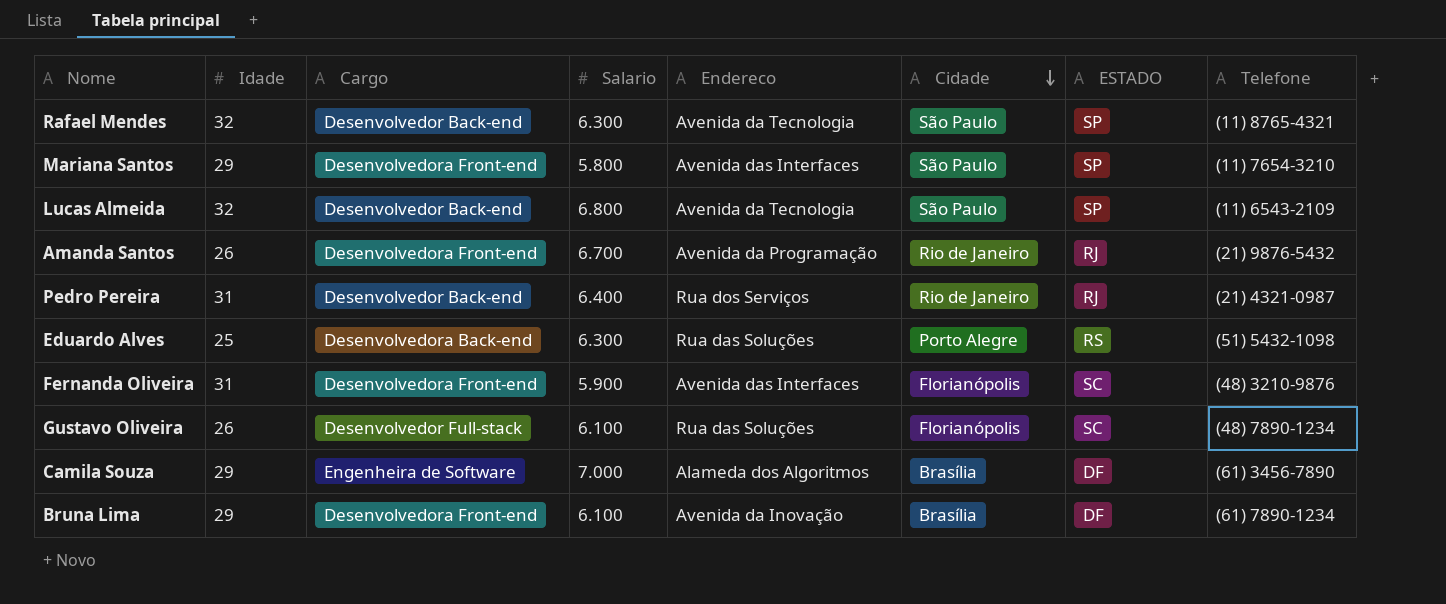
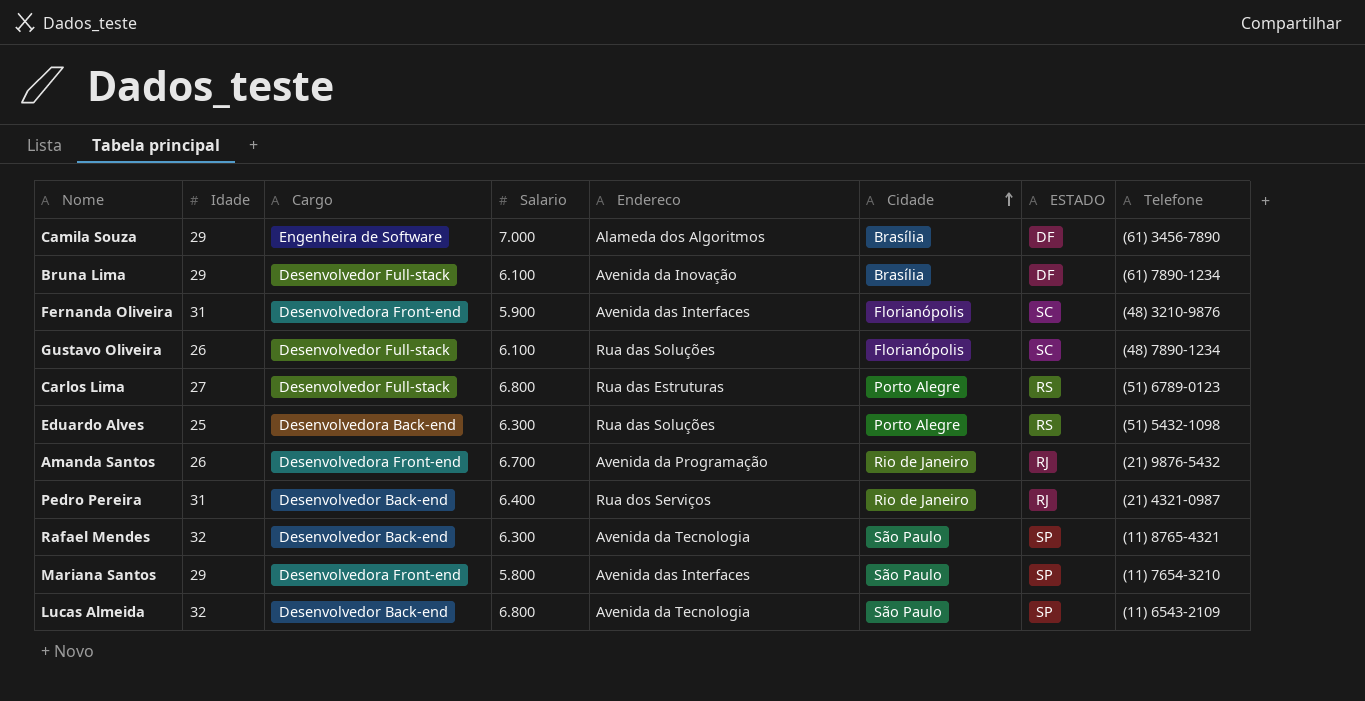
row order: Cidade descending -> Cidade ascending
Bruna Lima | Cargo: Desenvolvedora Front-end -> Desenvolvedor Full-stack
row Carlos Lima: none -> 27 | Desenvolvedor Full-stack | 6.800 | Rua das Estruturas | Porto Alegre | RS | (51) 6789-0123

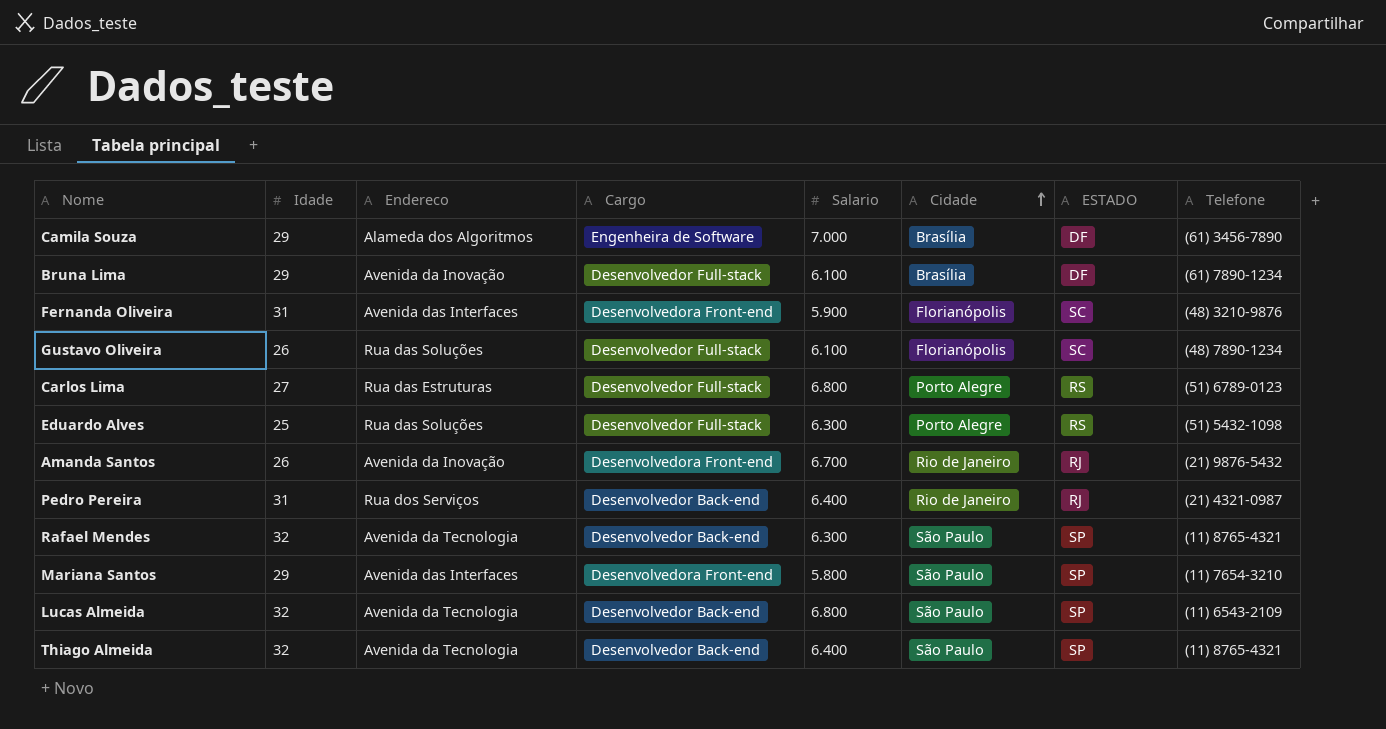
column Endereco | position: 5 -> 3
Eduardo Alves | Cargo: Desenvolvedora Back-end -> Desenvolvedor Full-stack
Amanda Santos | Endereco: Avenida da Programação -> Avenida da Inovação
row Thiago Almeida: none -> 32 | Avenida da Tecnologia | Desenvolvedor Back-end | 6.400 | São Paulo | SP | (11) 8765-4321

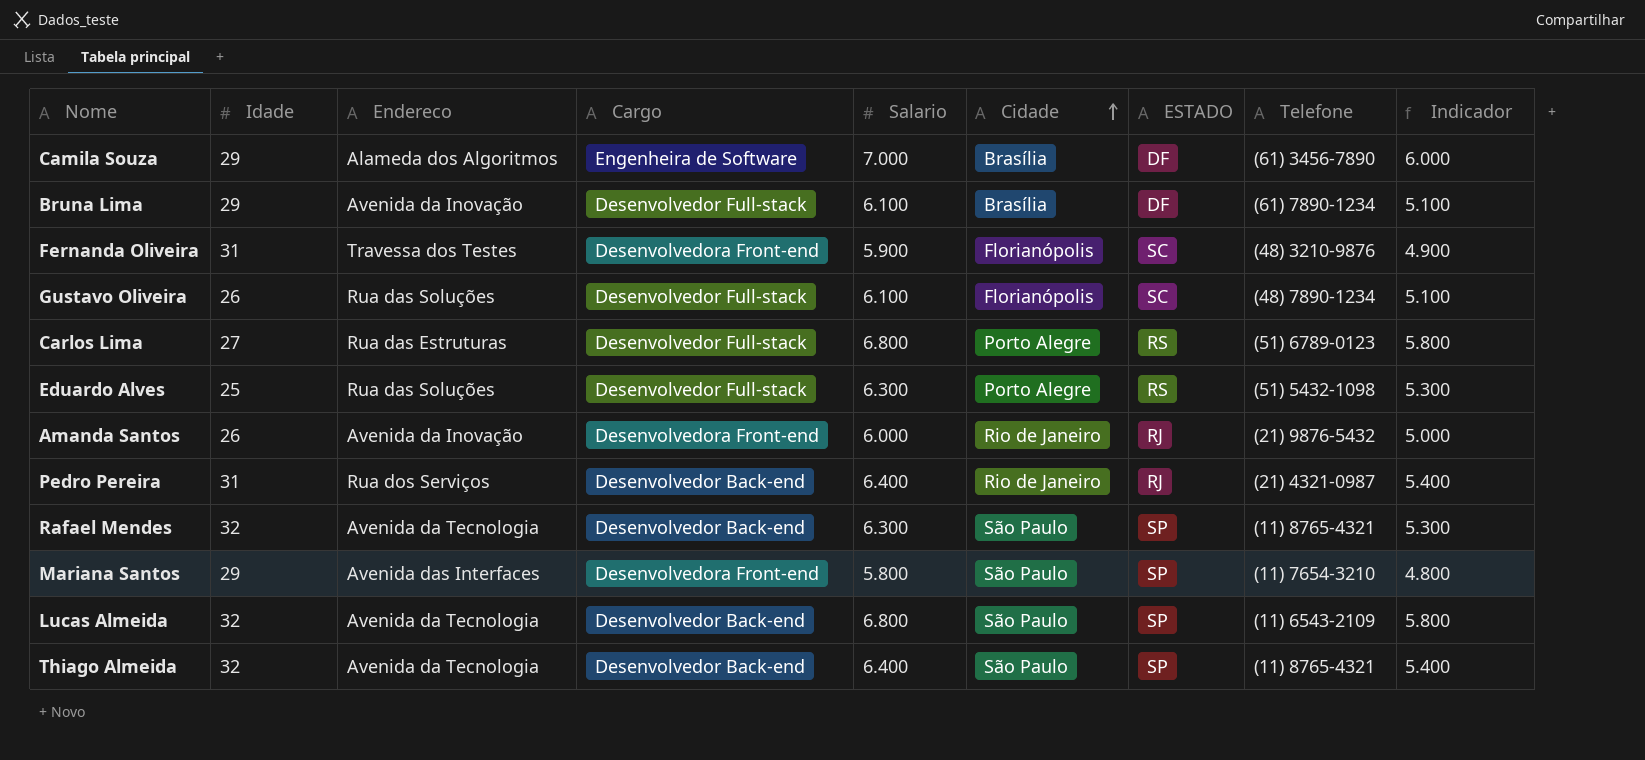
column Indicador | formula: none -> [Salario] - 1000
Fernanda Oliveira | Endereco: Avenida das Interfaces -> Travessa dos Testes
Amanda Santos | Salario: 6.700 -> 6.000

